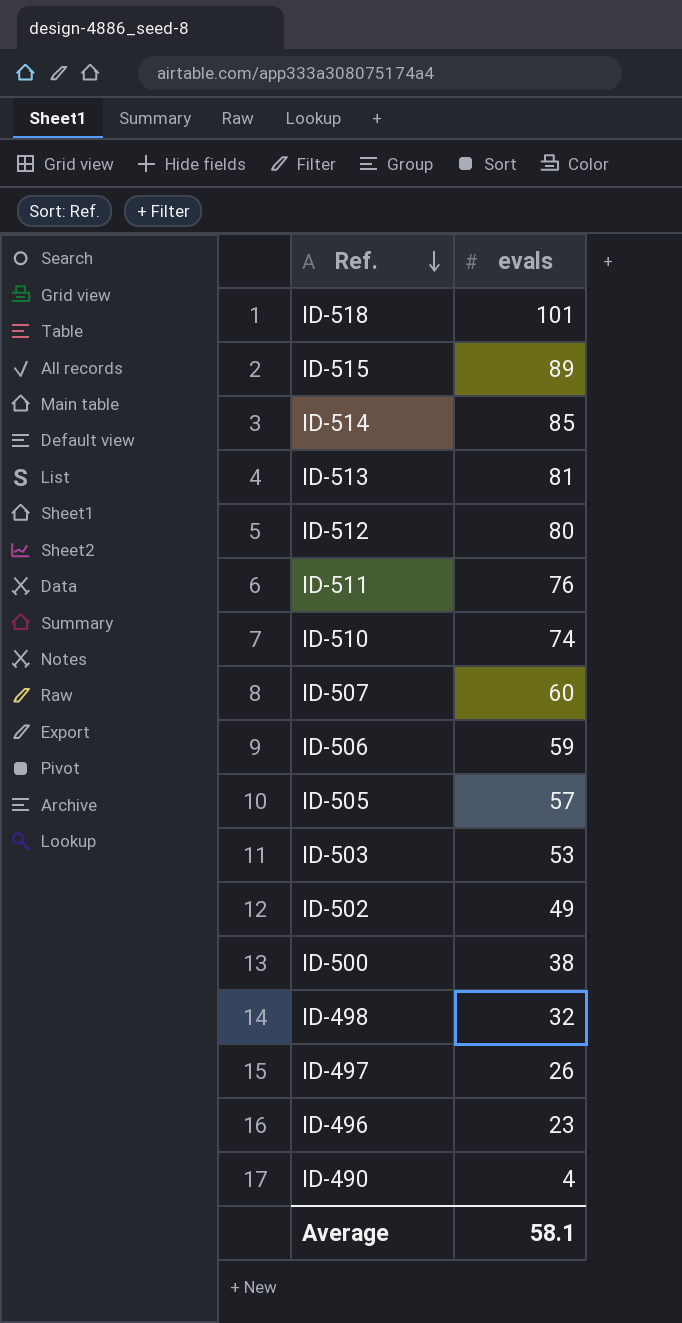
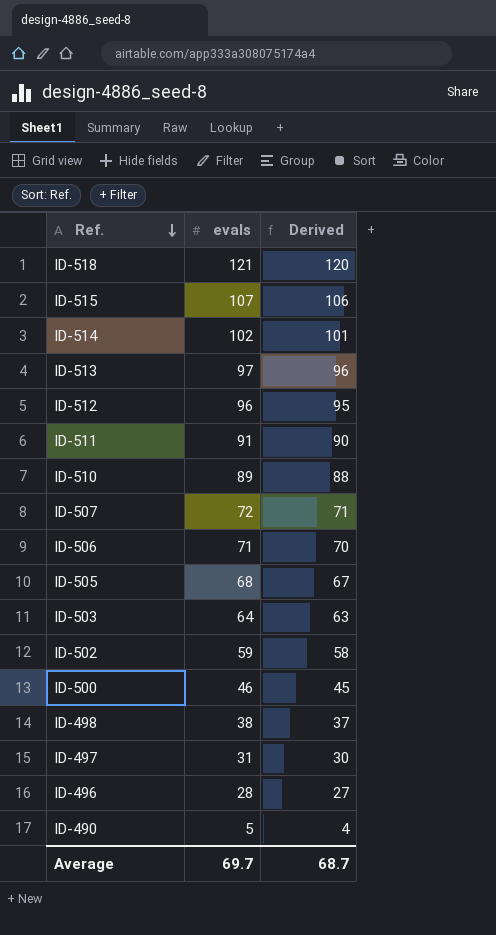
column Derived | formula: none -> [evals] - 1
ID-518 | evals: 101 -> 121
ID-515 | evals: 89 -> 107
ID-514 | evals: 85 -> 102
ID-513 | evals: 81 -> 97
ID-512 | evals: 80 -> 96
ID-511 | evals: 76 -> 91
ID-510 | evals: 74 -> 89
ID-507 | evals: 60 -> 72
ID-506 | evals: 59 -> 71
ID-505 | evals: 57 -> 68
ID-503 | evals: 53 -> 64
ID-502 | evals: 49 -> 59
ID-500 | evals: 38 -> 46
ID-498 | evals: 32 -> 38
ID-497 | evals: 26 -> 31
ID-496 | evals: 23 -> 28
ID-490 | evals: 4 -> 5
Average | evals: 58.1 -> 69.7

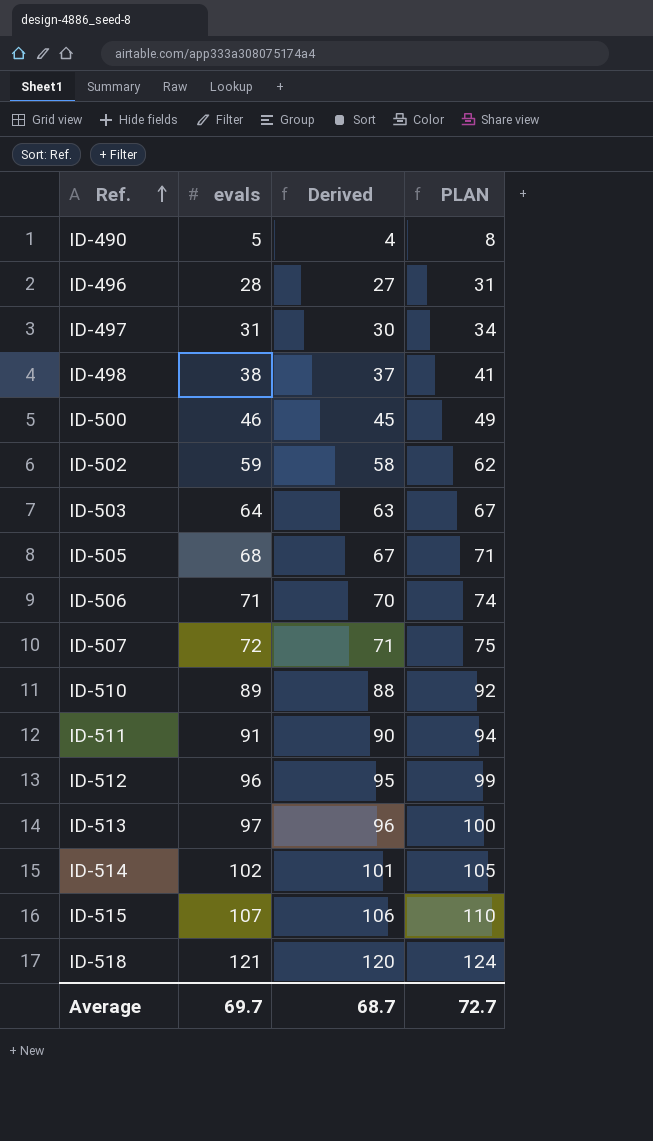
row order: Ref. descending -> Ref. ascending
column PLAN | formula: none -> [evals] + 3

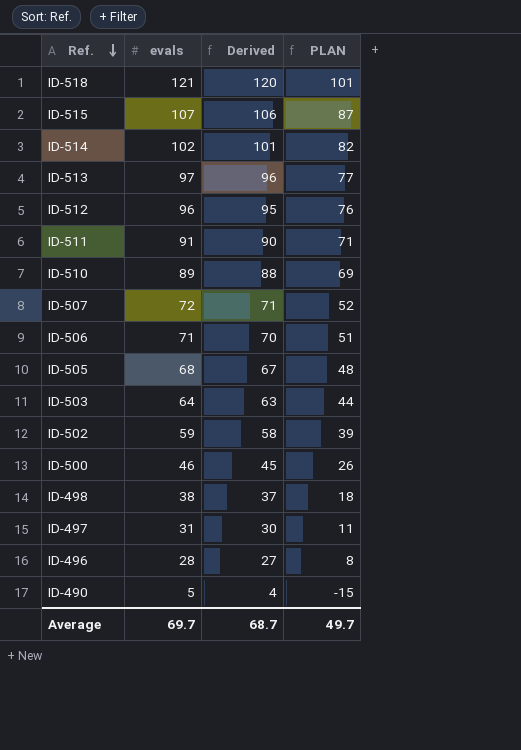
row order: Ref. ascending -> Ref. descending
column PLAN | formula: [evals] + 3 -> [evals] - 20
Average | PLAN: 72.7 -> 49.7

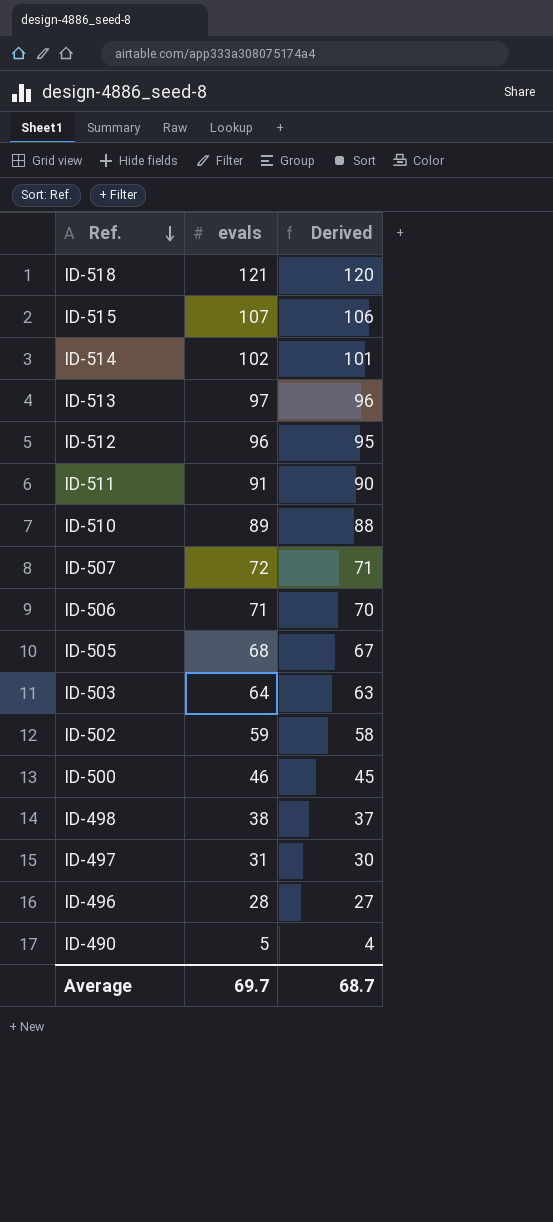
column PLAN | formula: [evals] - 20 -> none

